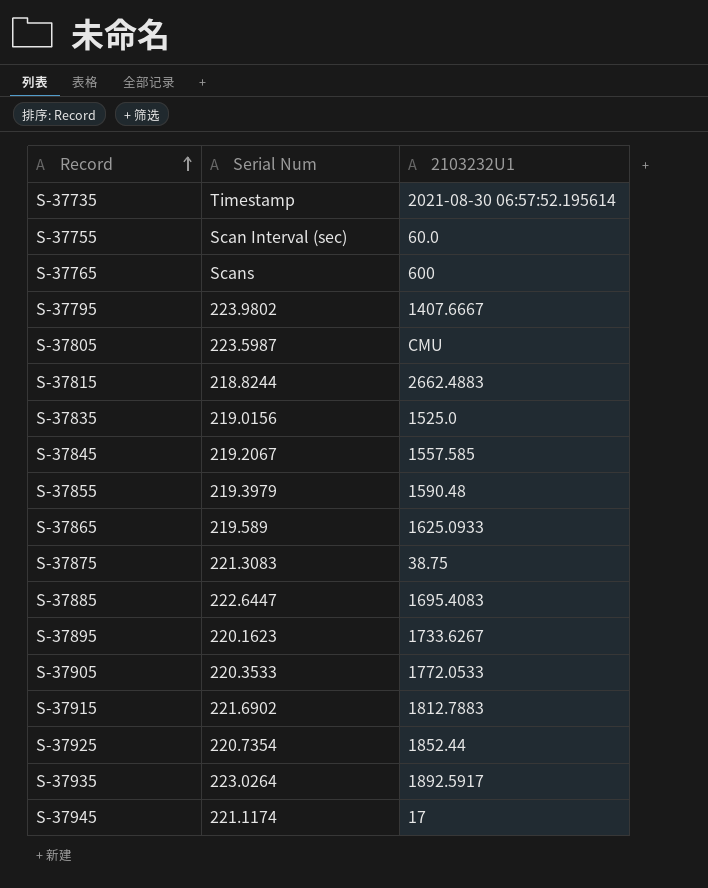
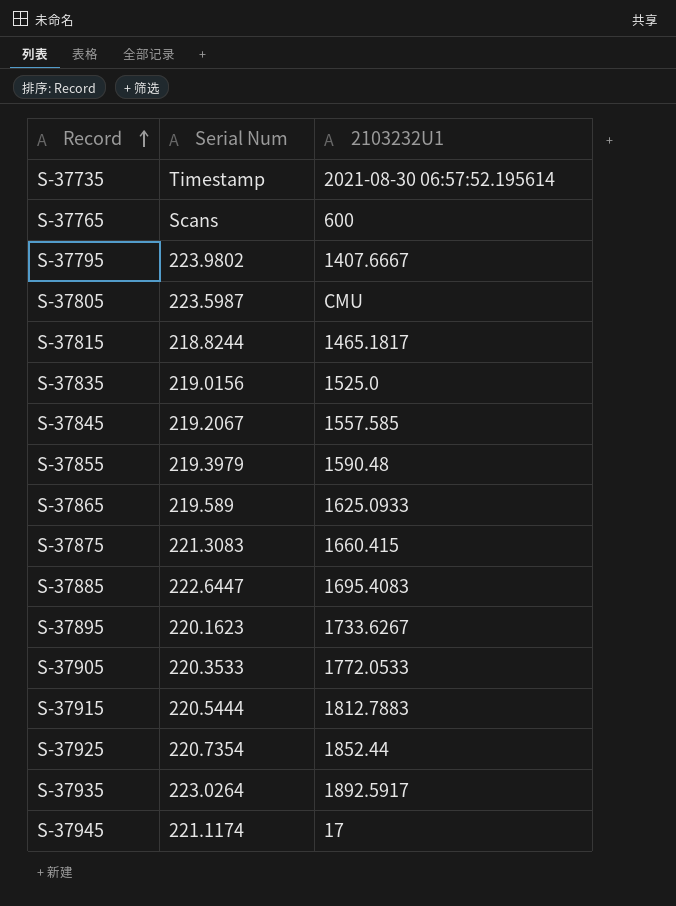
row S-37755: Scan Interval (sec) | 60.0 -> none
S-37815 | 2103232U1: 2662.4883 -> 1465.1817
S-37875 | 2103232U1: 38.75 -> 1660.415
S-37915 | Serial Num: 221.6902 -> 220.5444

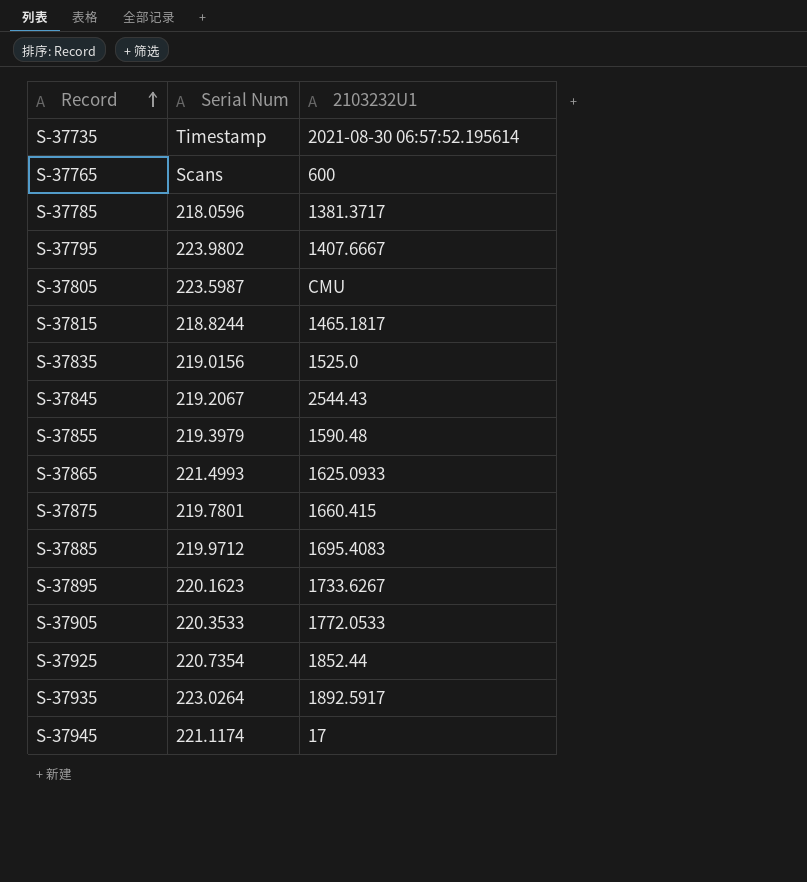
row S-37915: 220.5444 | 1812.7883 -> none
row S-37785: none -> 218.0596 | 1381.3717
S-37845 | 2103232U1: 1557.585 -> 2544.43
S-37865 | Serial Num: 219.589 -> 221.4993
S-37875 | Serial Num: 221.3083 -> 219.7801
S-37885 | Serial Num: 222.6447 -> 219.9712

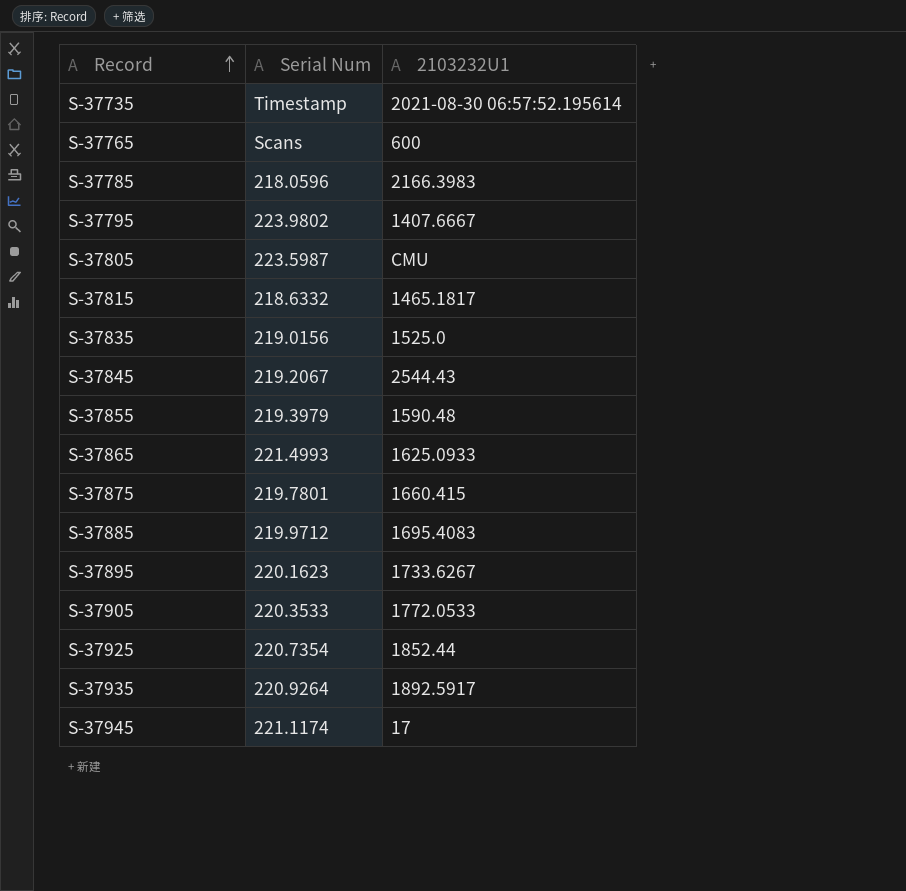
S-37785 | 2103232U1: 1381.3717 -> 2166.3983
S-37815 | Serial Num: 218.8244 -> 218.6332
S-37935 | Serial Num: 223.0264 -> 220.9264

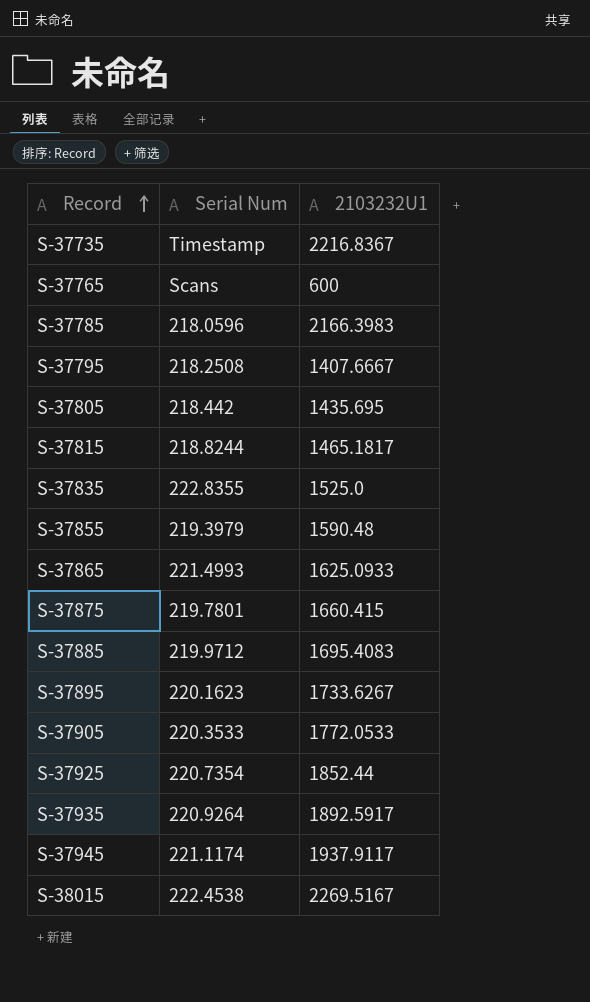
row S-37845: 219.2067 | 2544.43 -> none
S-37735 | 2103232U1: 2021-08-30 06:57:52.195614 -> 2216.8367
S-37795 | Serial Num: 223.9802 -> 218.2508
S-37805 | Serial Num: 223.5987 -> 218.442
S-37805 | 2103232U1: CMU -> 1435.695
S-37815 | Serial Num: 218.6332 -> 218.8244
S-37835 | Serial Num: 219.0156 -> 222.8355
S-37945 | 2103232U1: 17 -> 1937.9117
row S-38015: none -> 222.4538 | 2269.5167

